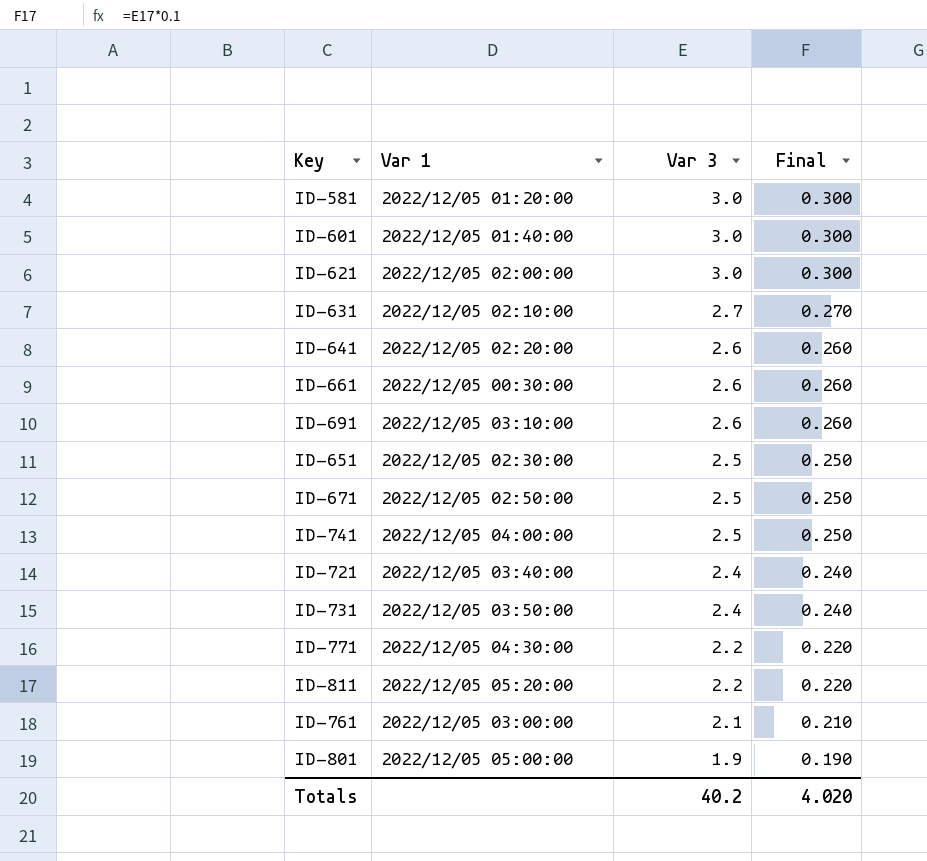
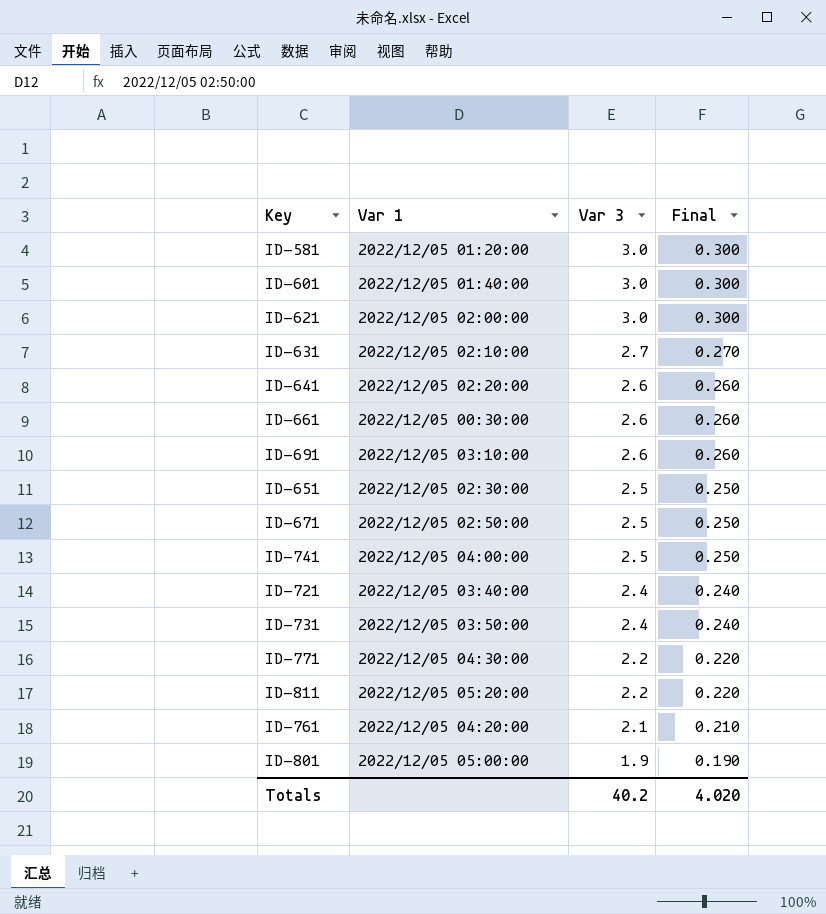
ID-761 | Var 1: 2022/12/05 03:00:00 -> 2022/12/05 04:20:00

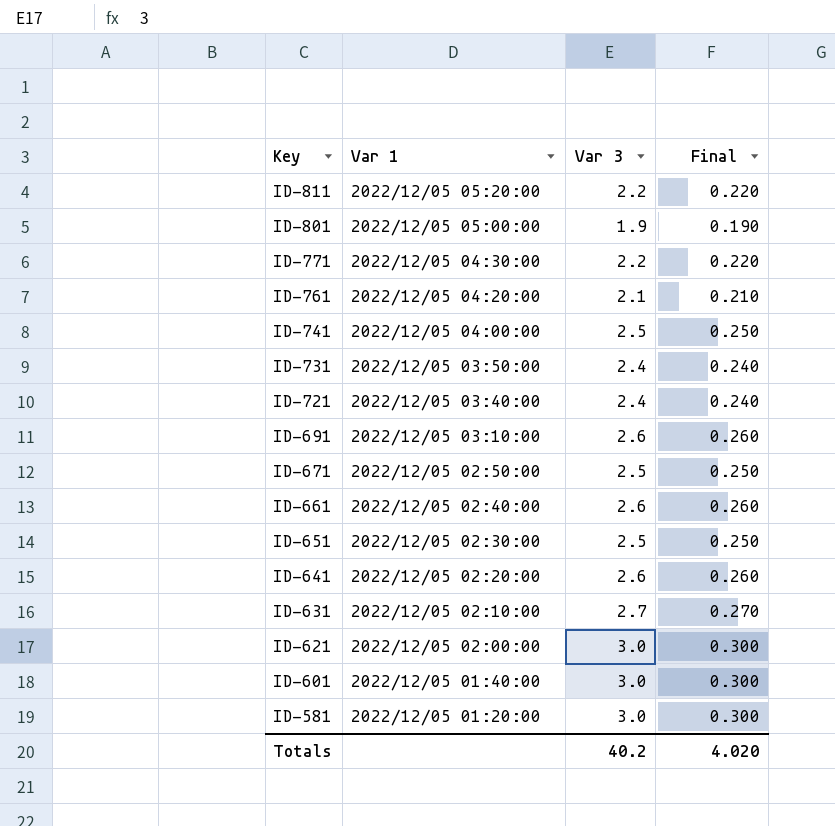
row order: Var 3 descending -> Key descending
ID-661 | Var 1: 2022/12/05 00:30:00 -> 2022/12/05 02:40:00

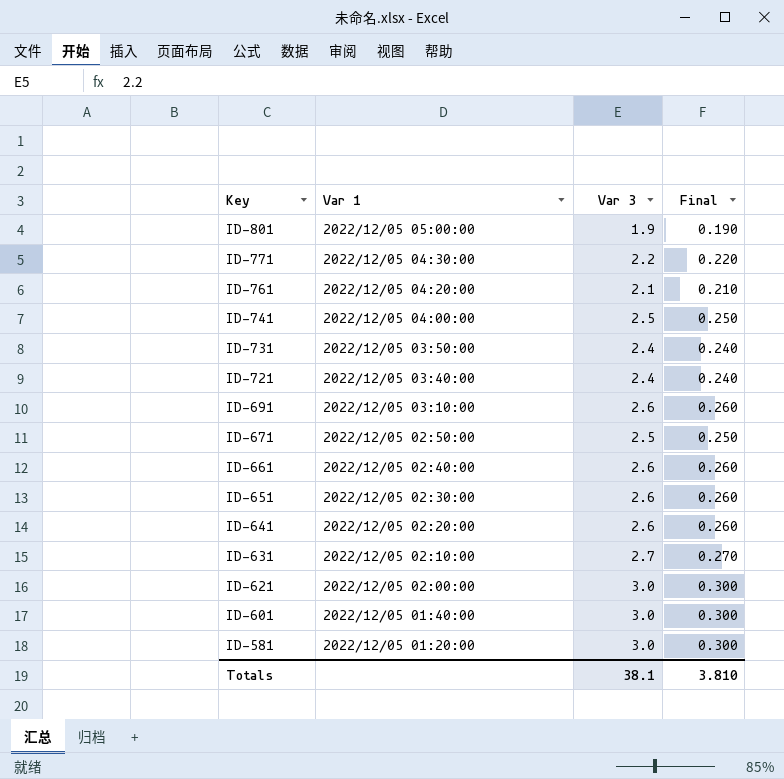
row ID-811: 2022/12/05 05:20:00 | 2.2 | 0.220 -> none
ID-651 | Var 3: 2.5 -> 2.6
ID-651 | Final: 0.250 -> 0.260
Totals | Var 3: 40.2 -> 38.1
Totals | Final: 4.020 -> 3.810

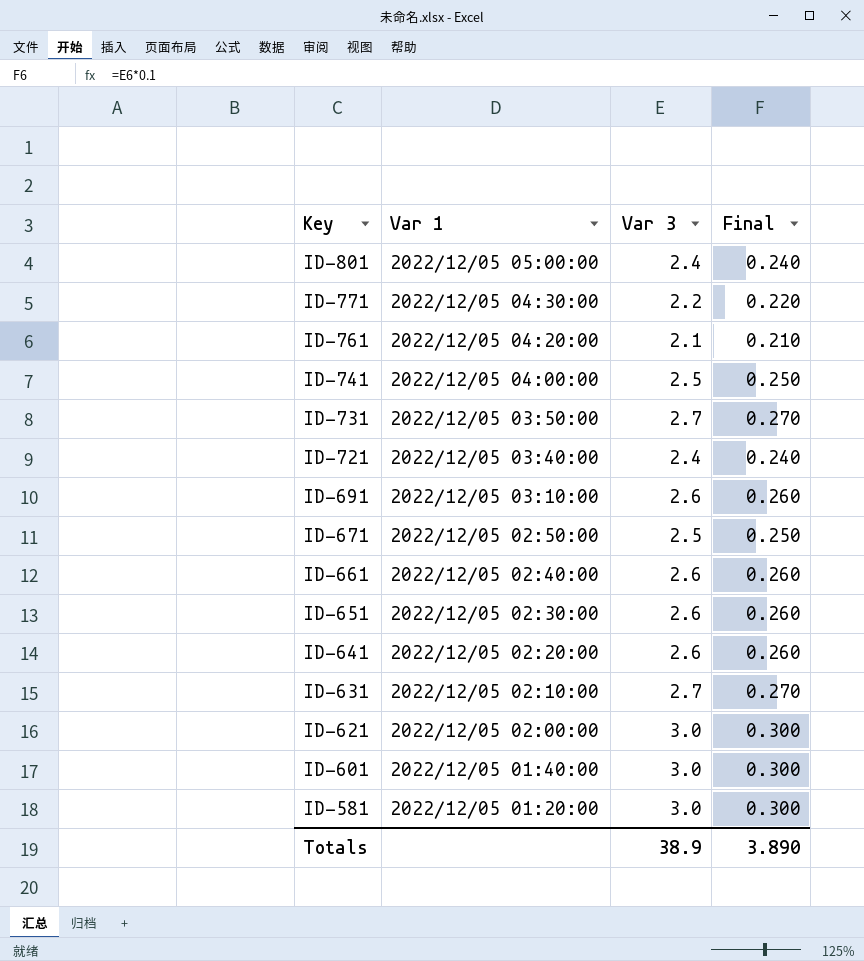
ID-801 | Var 3: 1.9 -> 2.4
ID-801 | Final: 0.190 -> 0.240
ID-731 | Var 3: 2.4 -> 2.7
ID-731 | Final: 0.240 -> 0.270
Totals | Var 3: 38.1 -> 38.9
Totals | Final: 3.810 -> 3.890

